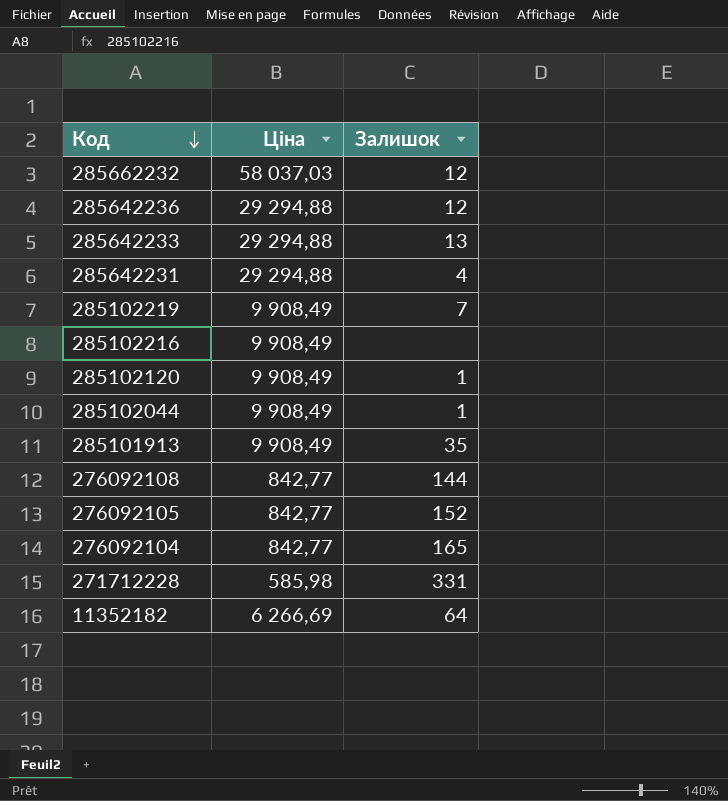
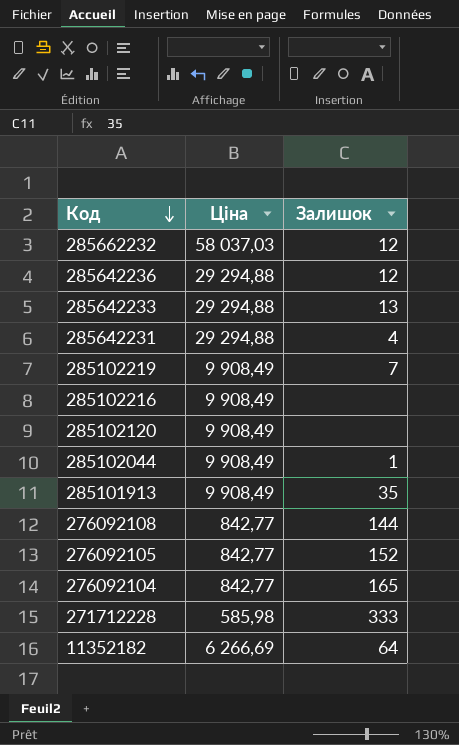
285102120 | Залишок: 1 -> none
271712228 | Залишок: 331 -> 333

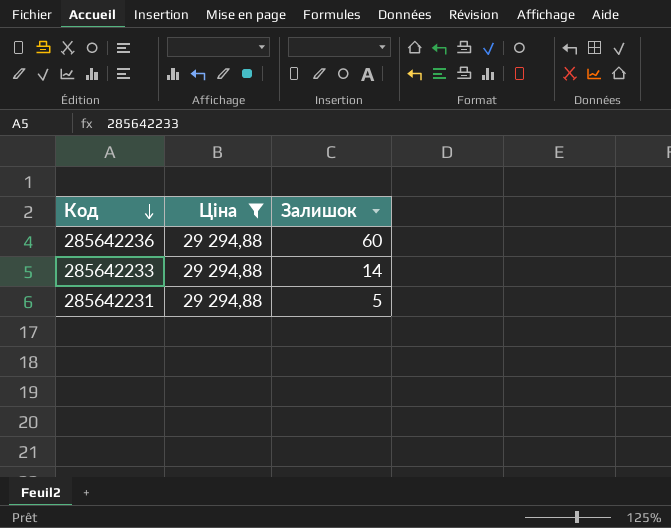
filter: none -> Ціна = 29 294,88
285642236 | Залишок: 12 -> 60
285642233 | Залишок: 13 -> 14
285642231 | Залишок: 4 -> 5

